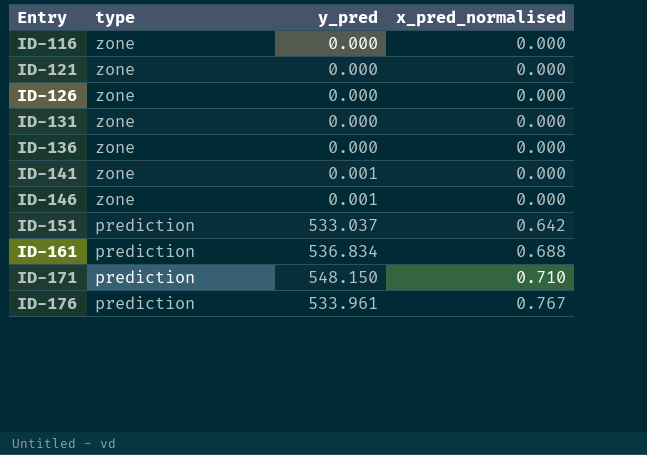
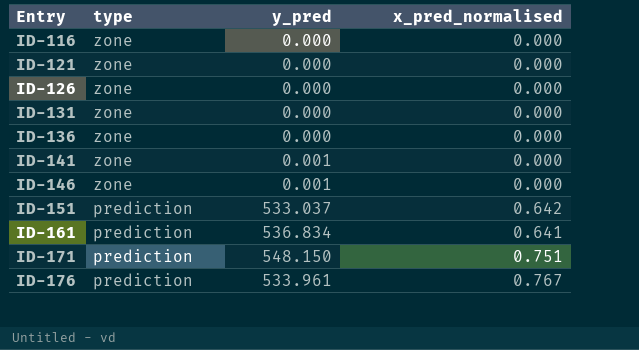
ID-161 | x_pred_normalised: 0.688 -> 0.641
ID-171 | x_pred_normalised: 0.710 -> 0.751

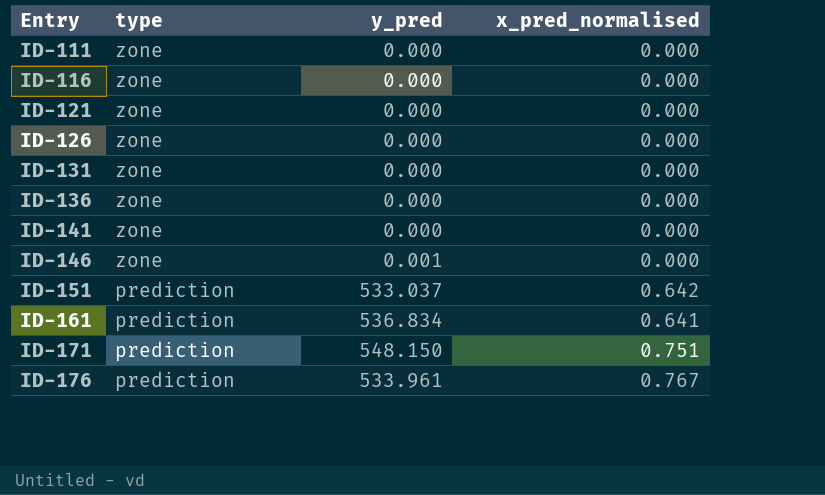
row ID-111: none -> zone | 0.000 | 0.000
ID-141 | y_pred: 0.001 -> 0.000

